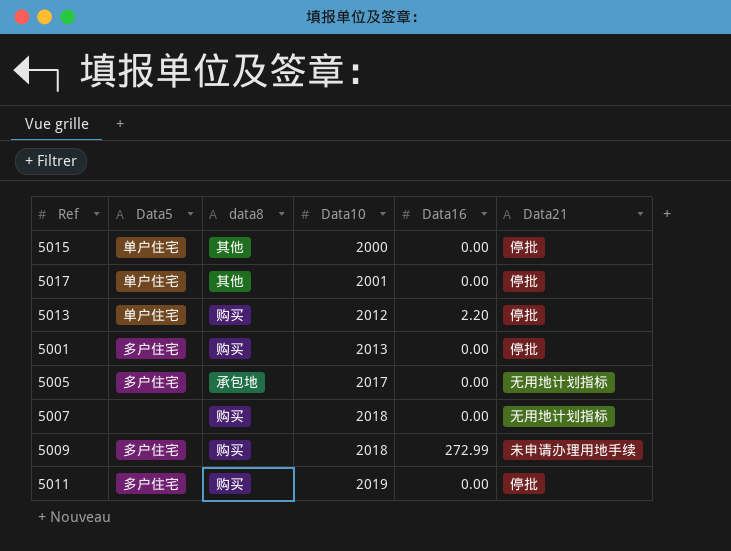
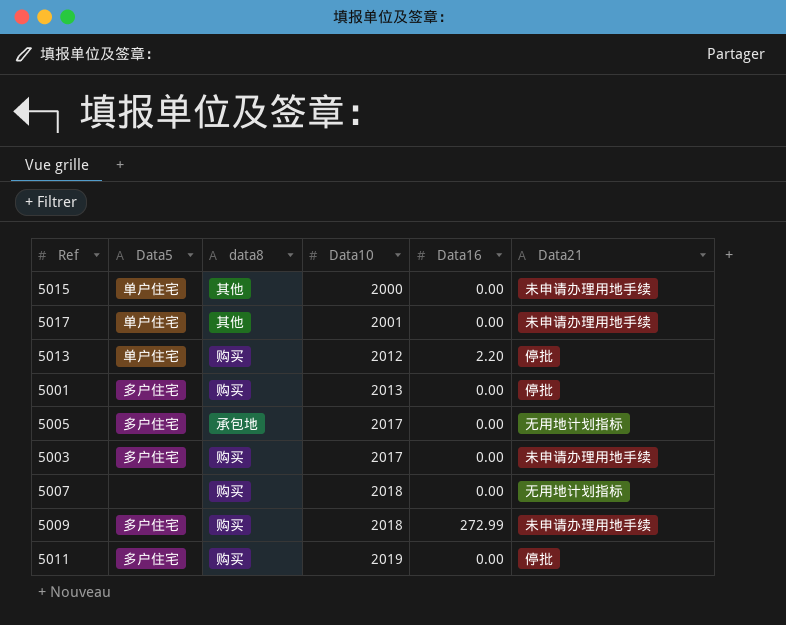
5015 | Data21: 停批 -> 未申请办理用地手续
5017 | Data21: 停批 -> 未申请办理用地手续
row 5003: none -> 多户住宅 | 购买 | 2017 | 0.00 | 未申请办理用地手续

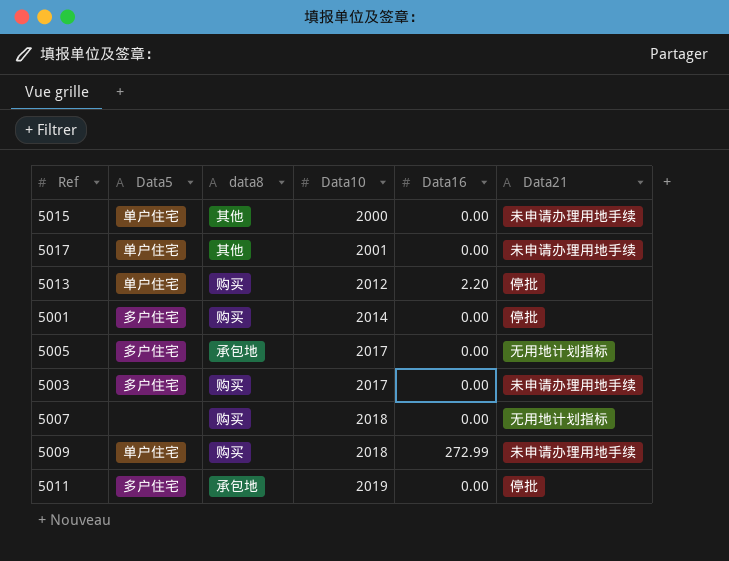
5001 | Data10: 2013 -> 2014
5009 | Data5: 多户住宅 -> 单户住宅
5011 | data8: 购买 -> 承包地

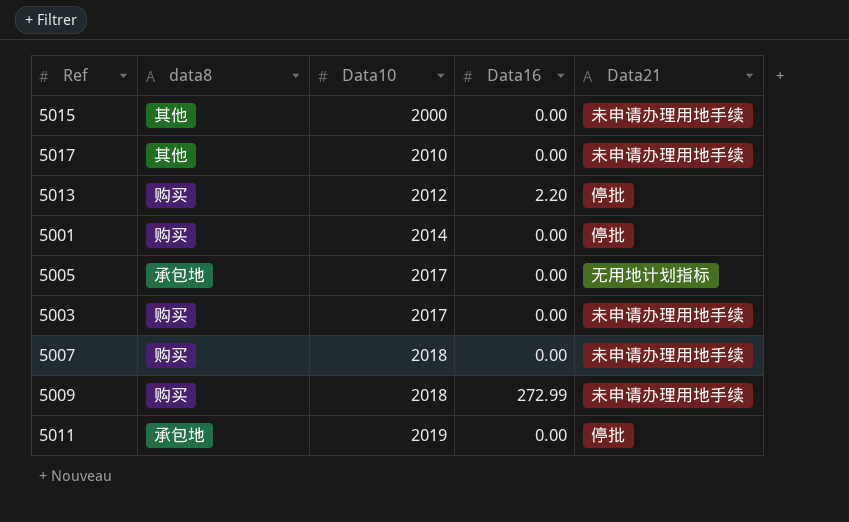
column Data5 | position: 2 -> none
5017 | Data10: 2001 -> 2010
5007 | Data21: 无用地计划指标 -> 未申请办理用地手续

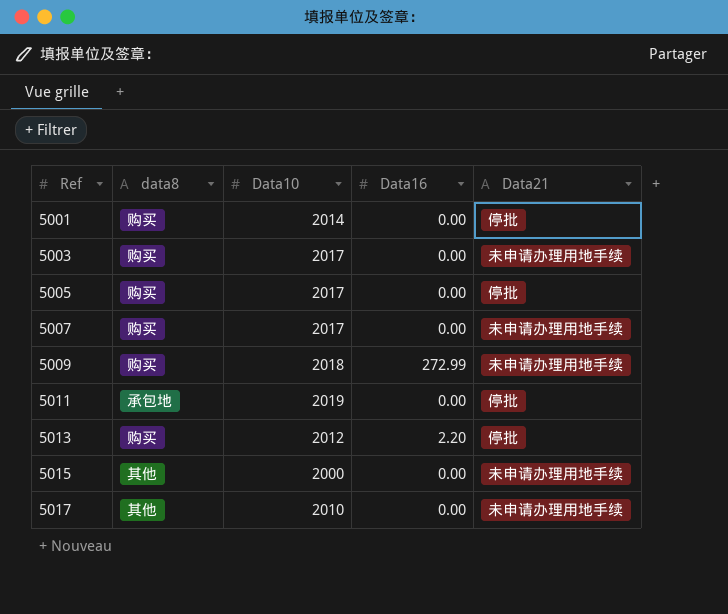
row order: Data10 ascending -> Ref ascending
5005 | data8: 承包地 -> 购买
5005 | Data21: 无用地计划指标 -> 停批
5007 | Data10: 2018 -> 2017

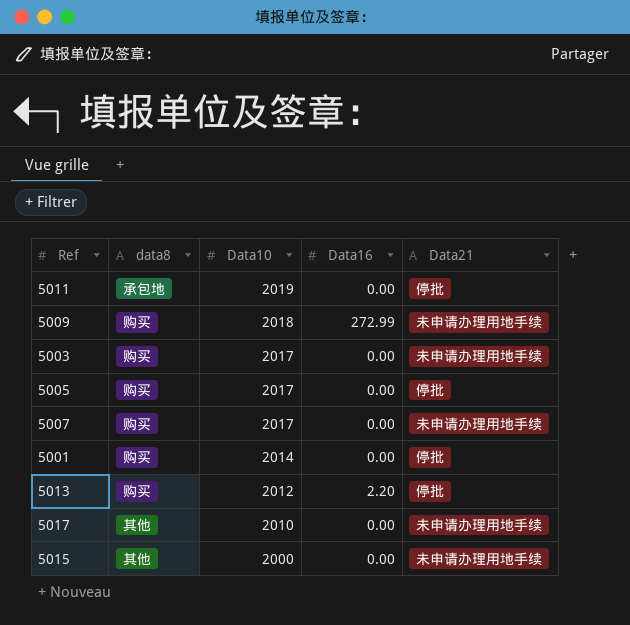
row order: Ref ascending -> Data10 descending

